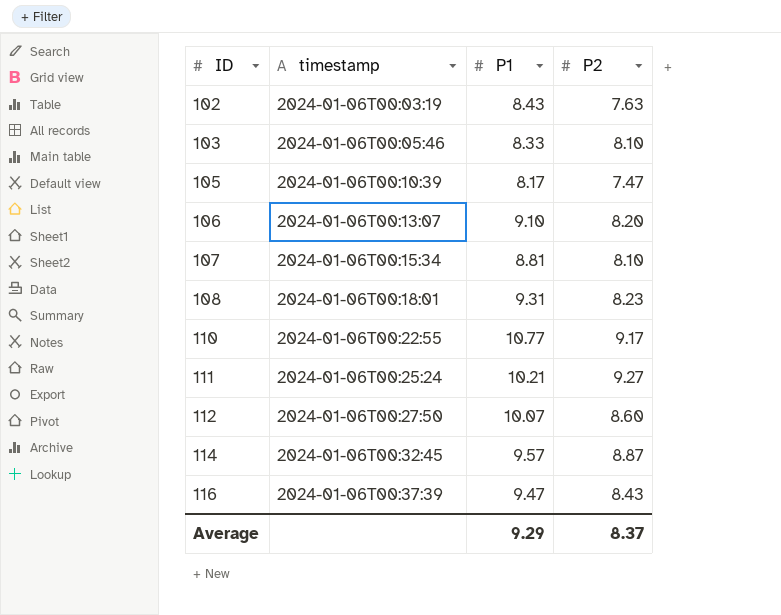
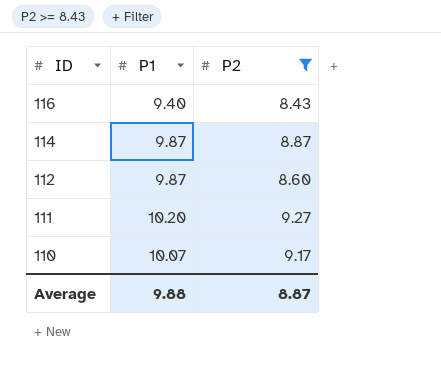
filter: none -> P2 >= 8.43
row order: ID ascending -> ID descending
column timestamp | position: 2 -> none
116 | P1: 9.47 -> 9.40
114 | P1: 9.57 -> 9.87
112 | P1: 10.07 -> 9.87
111 | P1: 10.21 -> 10.20
110 | P1: 10.77 -> 10.07
Average | P1: 9.29 -> 9.88
Average | P2: 8.37 -> 8.87

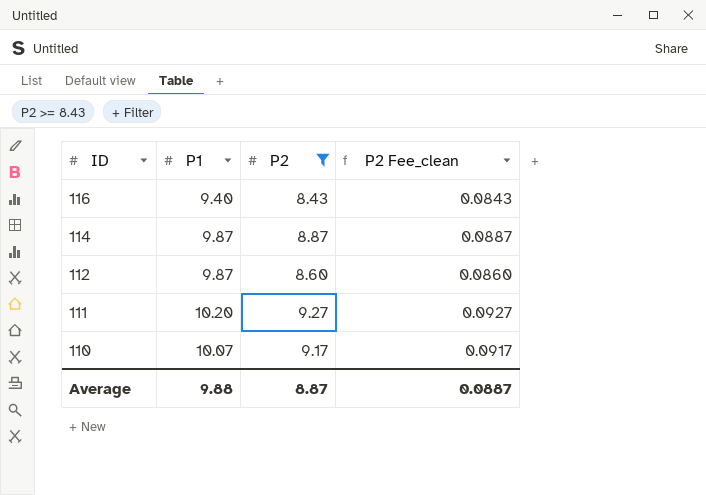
column P2 Fee_clean | formula: none -> [P2] * 0.01

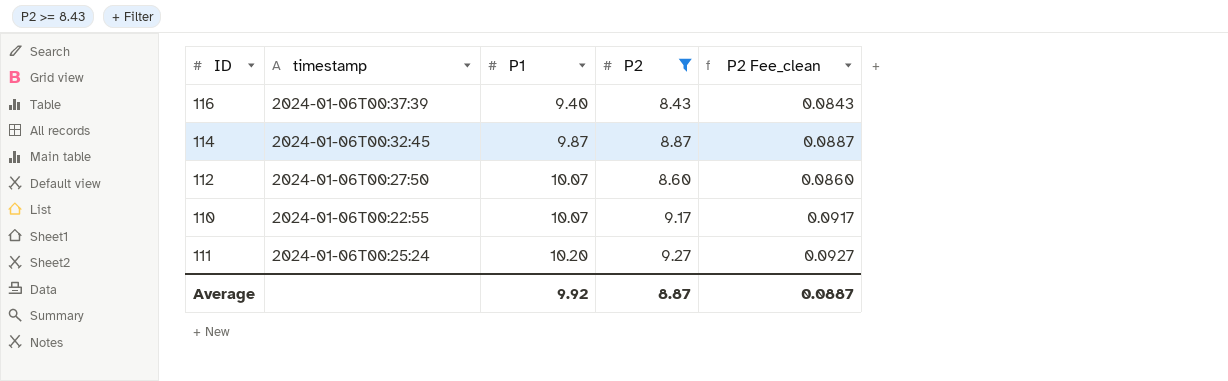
row order: ID descending -> P1 ascending
column timestamp | position: none -> 2
112 | P1: 9.87 -> 10.07
Average | P1: 9.88 -> 9.92

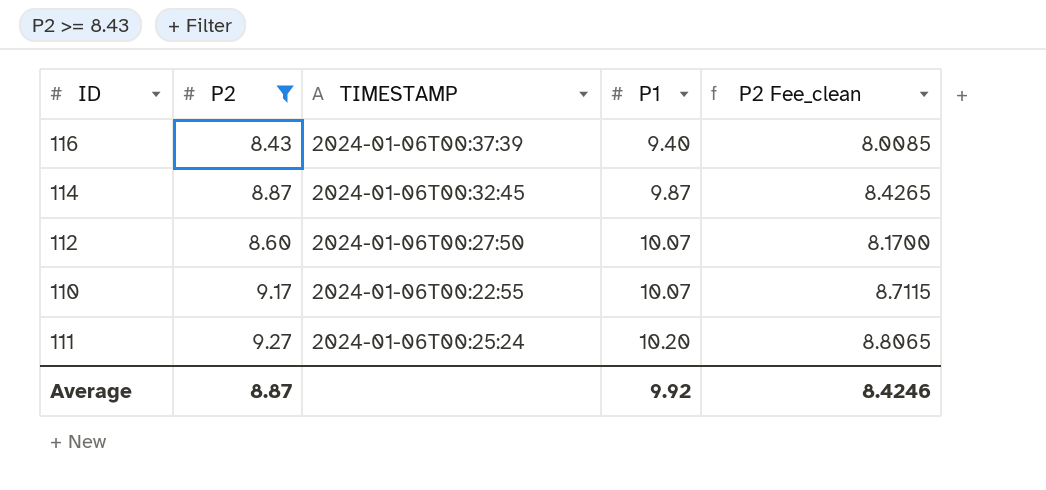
column P2 | position: 4 -> 2
column name: timestamp -> TIMESTAMP
column P2 Fee_clean | formula: [P2] * 0.01 -> [P2] * 0.95
Average | P2 Fee_clean: 0.0887 -> 8.4246

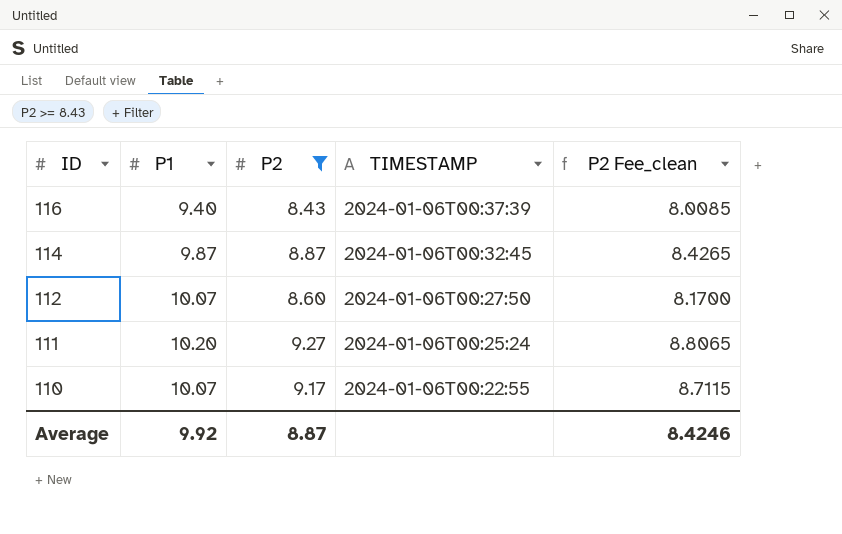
row order: P1 ascending -> ID descending
column P1 | position: 4 -> 2

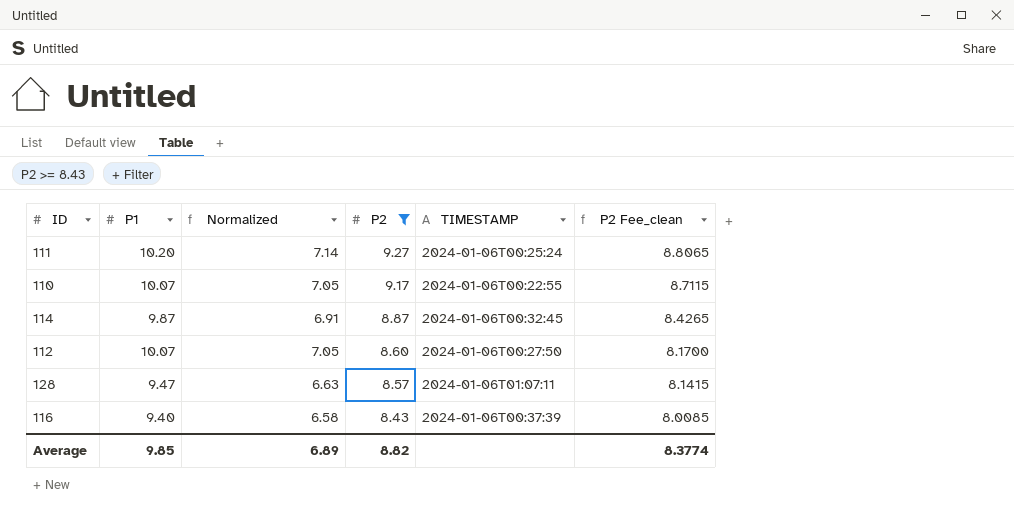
row order: ID descending -> P2 descending
column Normalized | formula: none -> [P1] * 0.7
row 128: none -> 9.47 | 6.63 | 8.57 | 2024-01-06T01:07:11 | 8.1415
Average | P1: 9.92 -> 9.85
Average | P2: 8.87 -> 8.82
Average | P2 Fee_clean: 8.4246 -> 8.3774

